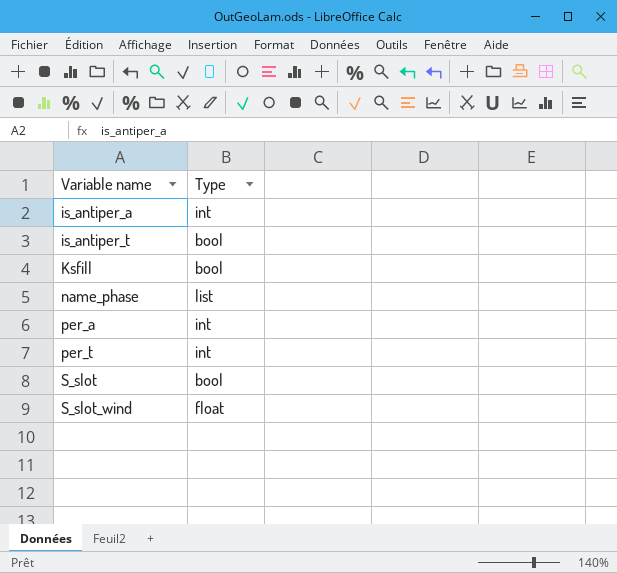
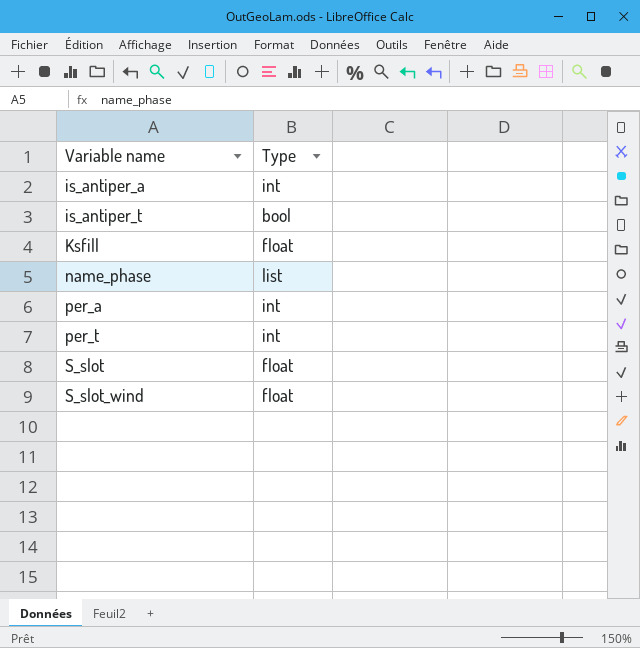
Ksfill | Type: bool -> float
S_slot | Type: bool -> float

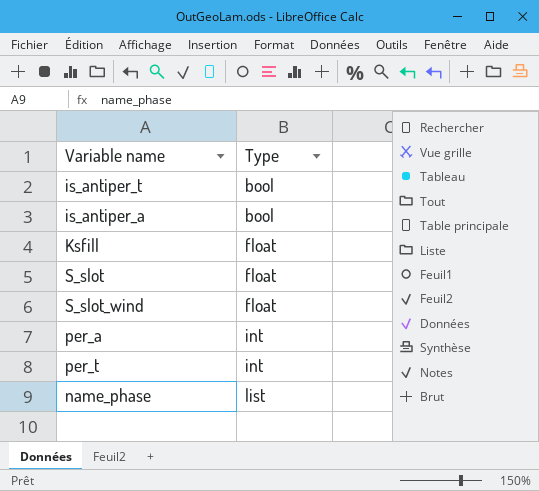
row order: Variable name ascending -> Type ascending
is_antiper_a | Type: int -> bool

